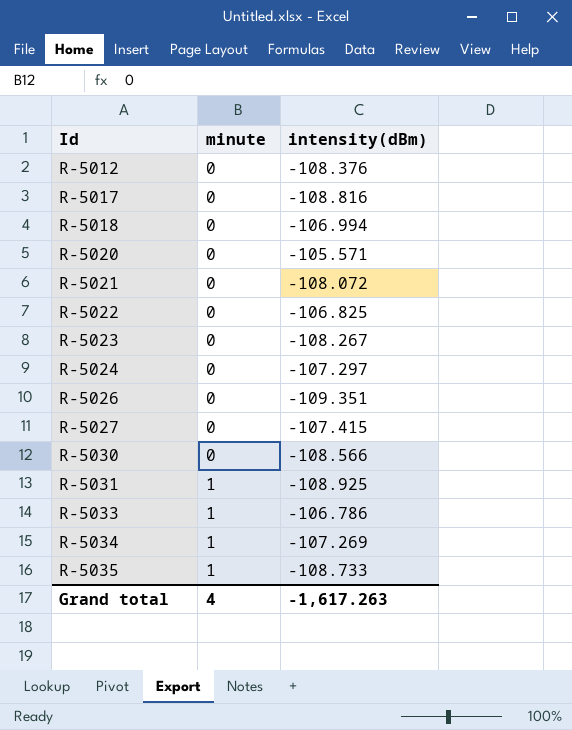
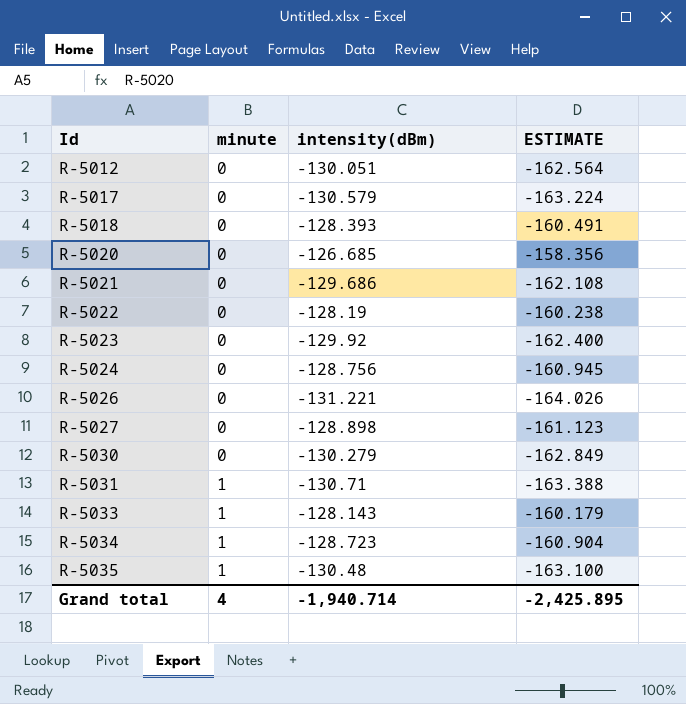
column ESTIMATE | formula: none -> [intensity(dBm)] * 1.25
R-5012 | intensity(dBm): -108.376 -> -130.051
R-5017 | intensity(dBm): -108.816 -> -130.579
R-5018 | intensity(dBm): -106.994 -> -128.393
R-5020 | intensity(dBm): -105.571 -> -126.685
R-5021 | intensity(dBm): -108.072 -> -129.686
R-5022 | intensity(dBm): -106.825 -> -128.19
R-5023 | intensity(dBm): -108.267 -> -129.92
R-5024 | intensity(dBm): -107.297 -> -128.756
R-5026 | intensity(dBm): -109.351 -> -131.221
R-5027 | intensity(dBm): -107.415 -> -128.898
R-5030 | intensity(dBm): -108.566 -> -130.279
R-5031 | intensity(dBm): -108.925 -> -130.71
R-5033 | intensity(dBm): -106.786 -> -128.143
R-5034 | intensity(dBm): -107.269 -> -128.723
R-5035 | intensity(dBm): -108.733 -> -130.48
Grand total | intensity(dBm): -1,617.263 -> -1,940.714

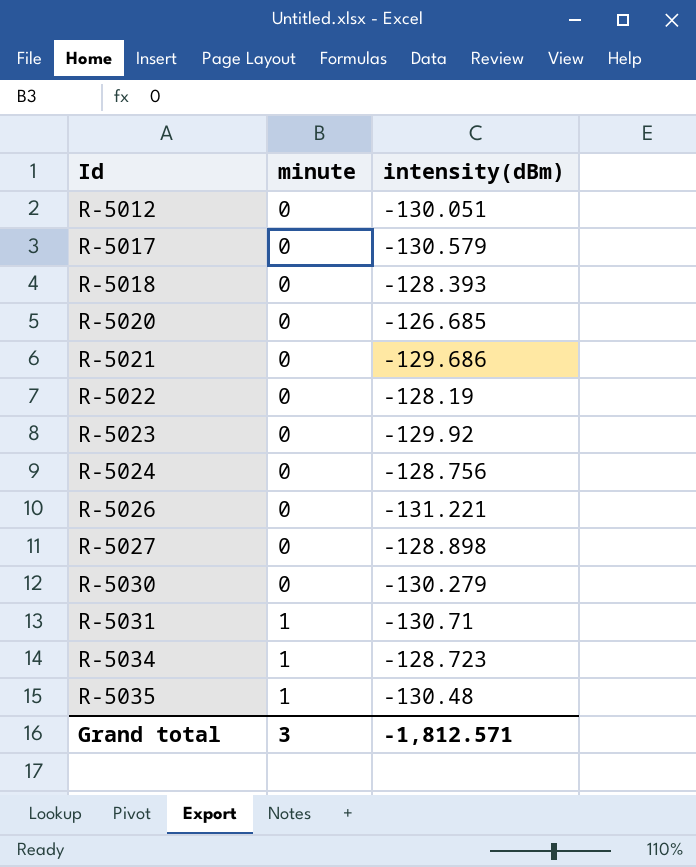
column ESTIMATE | formula: [intensity(dBm)] * 1.25 -> none
row R-5033: 1 | -128.143 | -160.179 -> none
Grand total | minute: 4 -> 3
Grand total | intensity(dBm): -1,940.714 -> -1,812.571

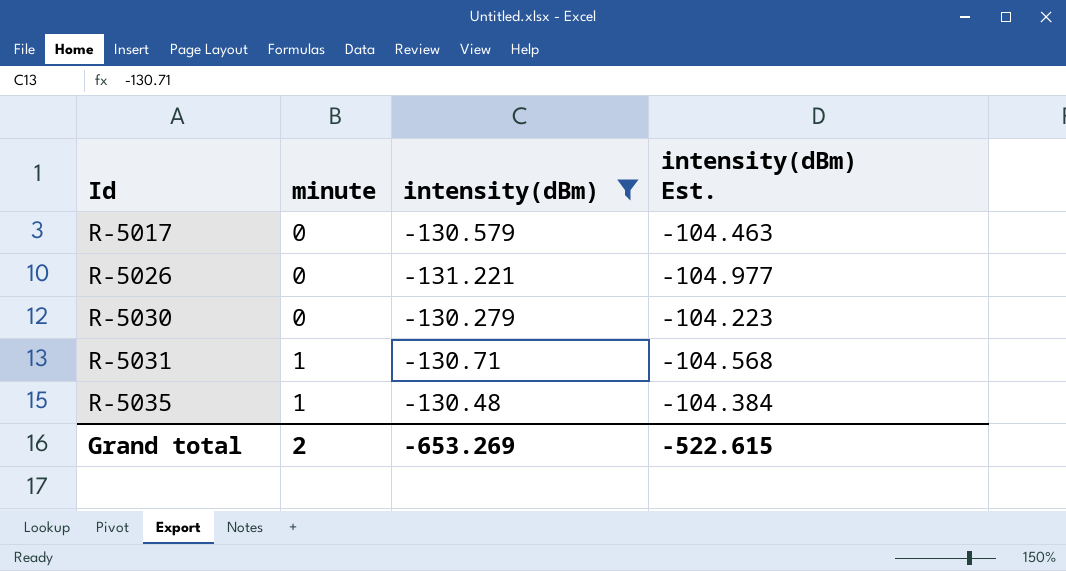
filter: none -> intensity(dBm) <= -130.279
column intensity(dBm) Est. | formula: none -> [intensity(dBm)] * 0.8
Grand total | minute: 3 -> 2
Grand total | intensity(dBm): -1,812.571 -> -653.269

